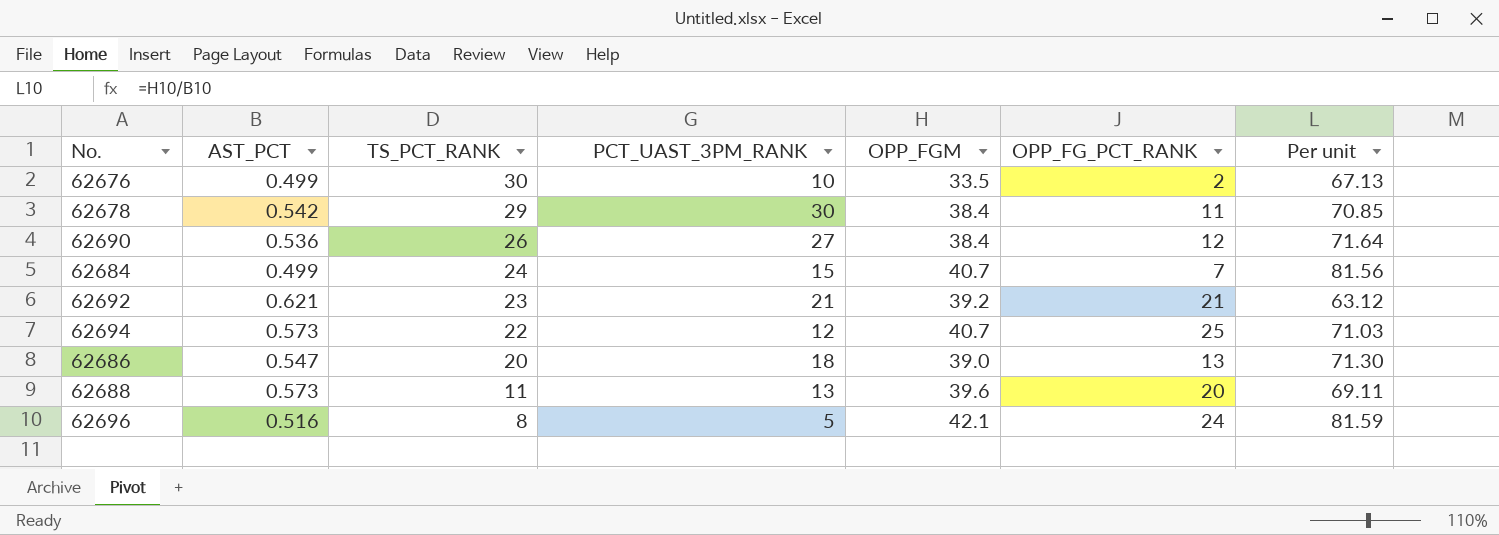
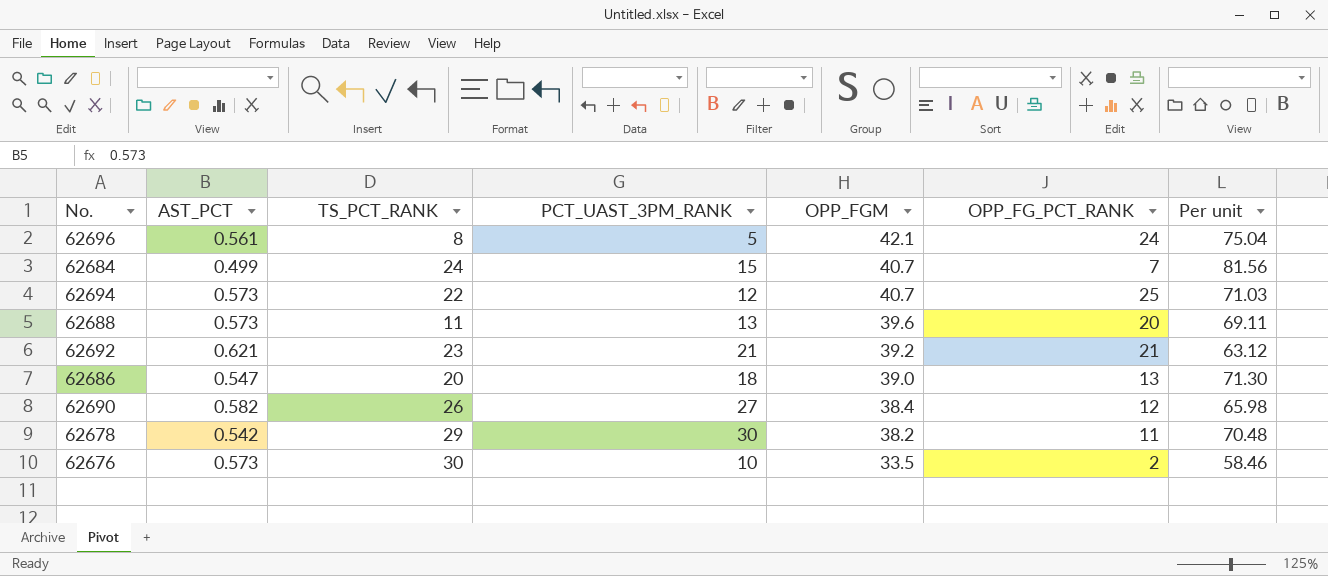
row order: TS_PCT_RANK descending -> OPP_FGM descending
62696 | AST_PCT: 0.516 -> 0.561
62696 | Per unit: 81.59 -> 75.04
62690 | AST_PCT: 0.536 -> 0.582
62690 | Per unit: 71.64 -> 65.98
62678 | OPP_FGM: 38.4 -> 38.2
62678 | Per unit: 70.85 -> 70.48
62676 | AST_PCT: 0.499 -> 0.573
62676 | Per unit: 67.13 -> 58.46

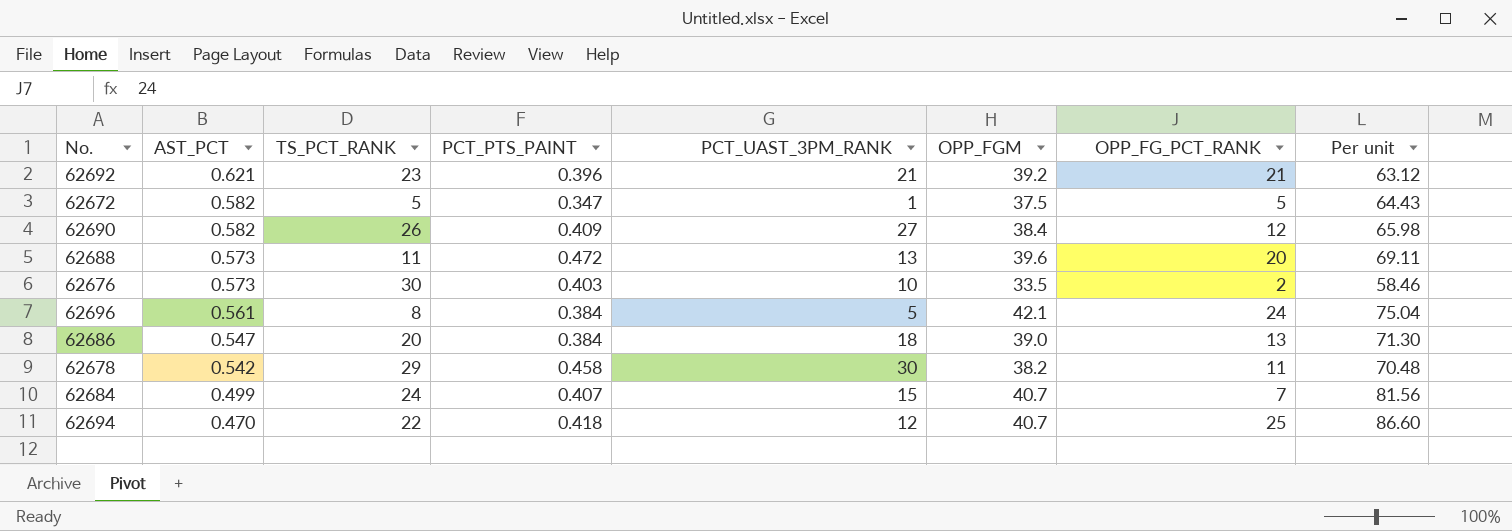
row order: OPP_FGM descending -> AST_PCT descending
column PCT_PTS_PAINT | position: none -> 4
row 62672: none -> 0.582 | 5 | 0.347 | 1 | 37.5 | 5 | 64.43
62694 | AST_PCT: 0.573 -> 0.470
62694 | Per unit: 71.03 -> 86.60

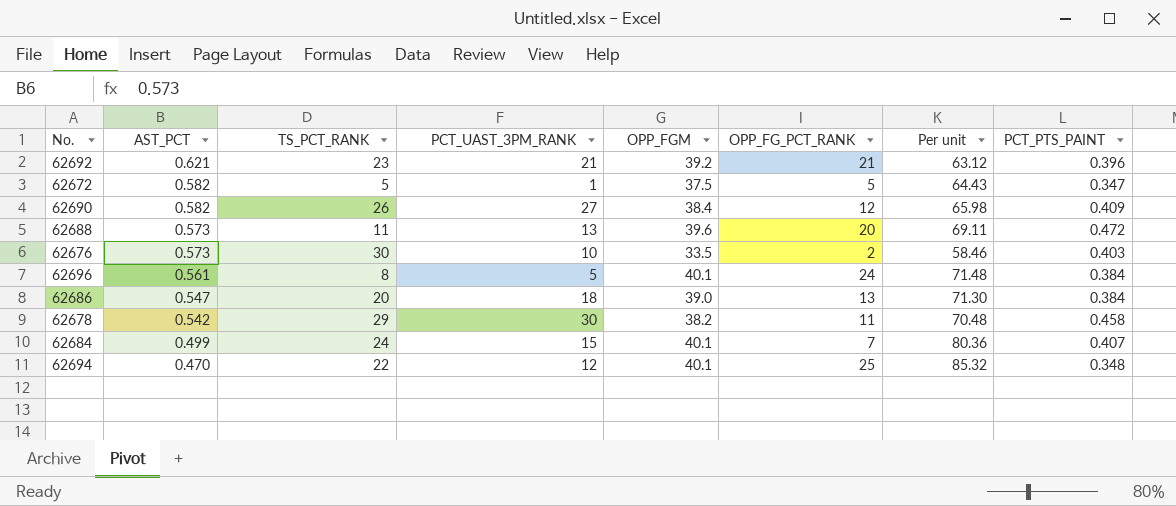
column PCT_PTS_PAINT | position: 4 -> 8
62696 | OPP_FGM: 42.1 -> 40.1
62696 | Per unit: 75.04 -> 71.48
62684 | OPP_FGM: 40.7 -> 40.1
62684 | Per unit: 81.56 -> 80.36
62694 | OPP_FGM: 40.7 -> 40.1
62694 | Per unit: 86.60 -> 85.32
62694 | PCT_PTS_PAINT: 0.418 -> 0.348

